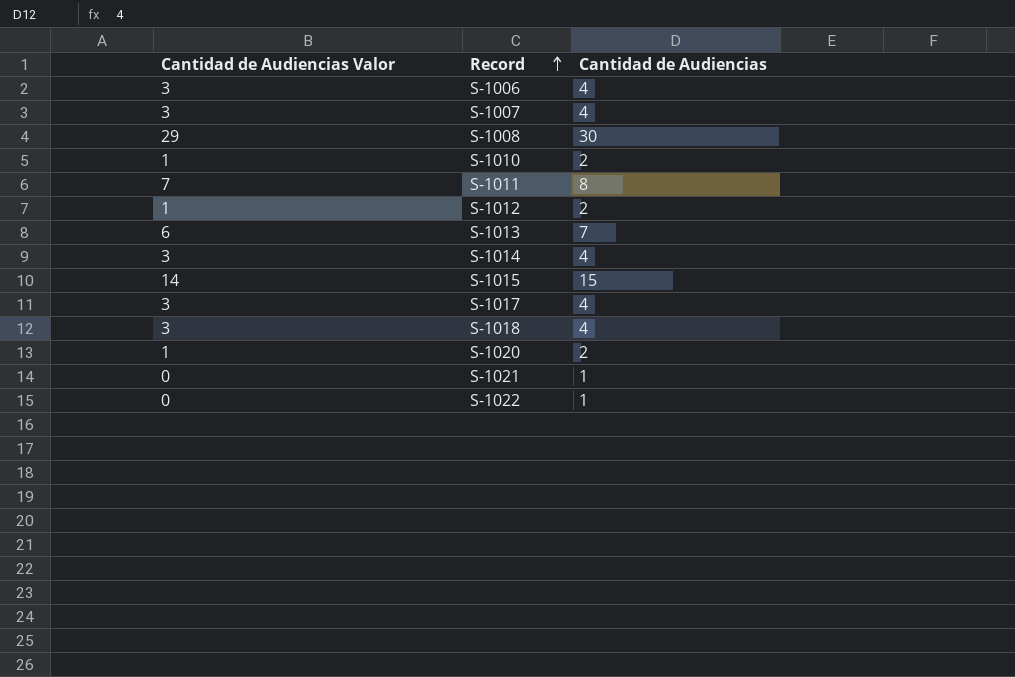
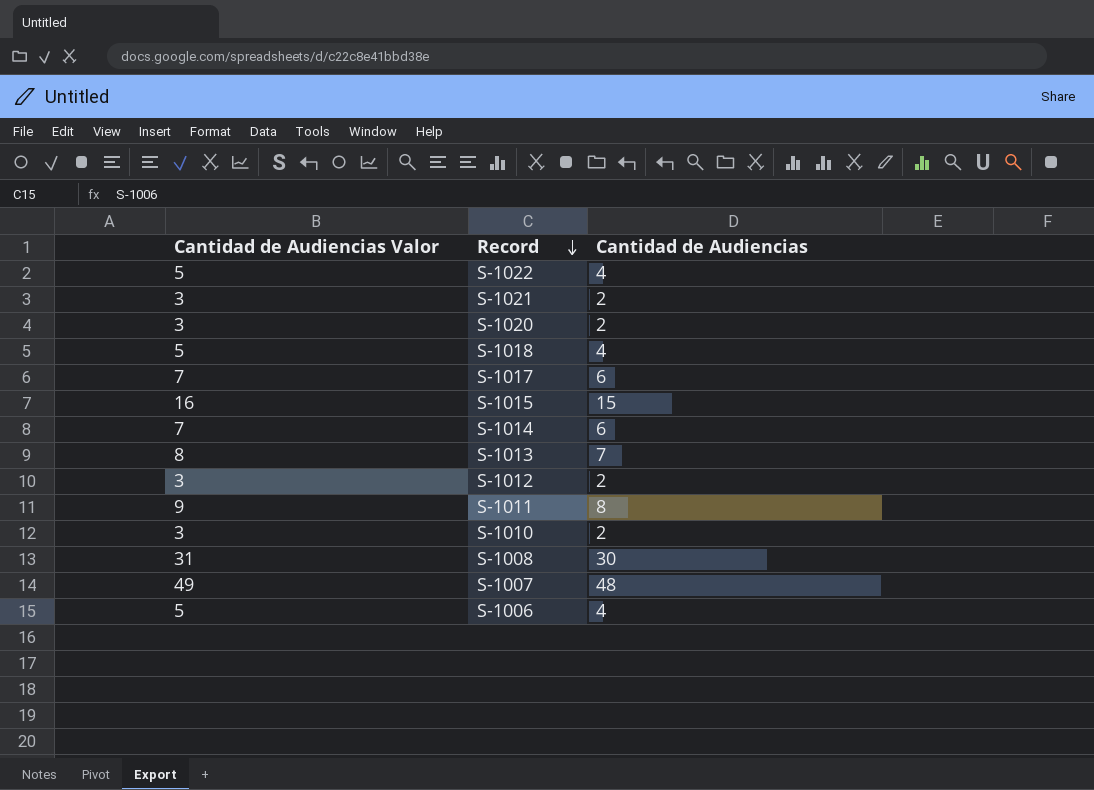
row order: Record ascending -> Record descending
column Cantidad de Audiencias Valor | formula: [Cantidad de Audiencias] - 1 -> [Cantidad de Audiencias] + 1
S-1022 | Cantidad de Audiencias: 1 -> 4
S-1021 | Cantidad de Audiencias: 1 -> 2
S-1017 | Cantidad de Audiencias: 4 -> 6
S-1014 | Cantidad de Audiencias: 4 -> 6
S-1007 | Cantidad de Audiencias: 4 -> 48

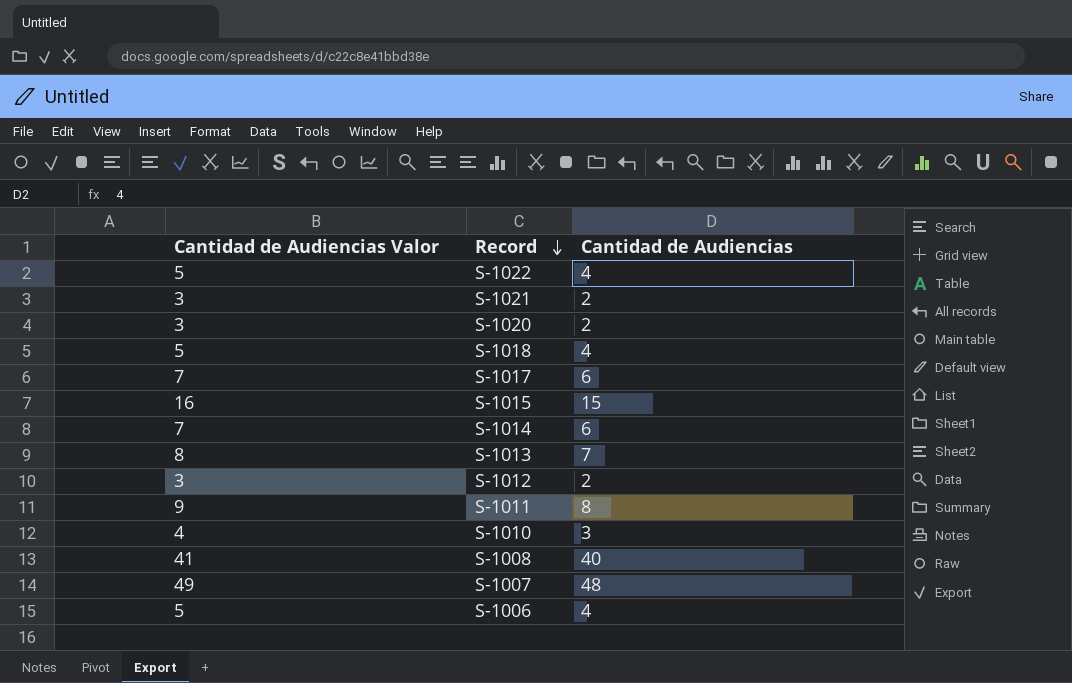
S-1010 | Cantidad de Audiencias Valor: 3 -> 4
S-1010 | Cantidad de Audiencias: 2 -> 3
S-1008 | Cantidad de Audiencias Valor: 31 -> 41
S-1008 | Cantidad de Audiencias: 30 -> 40

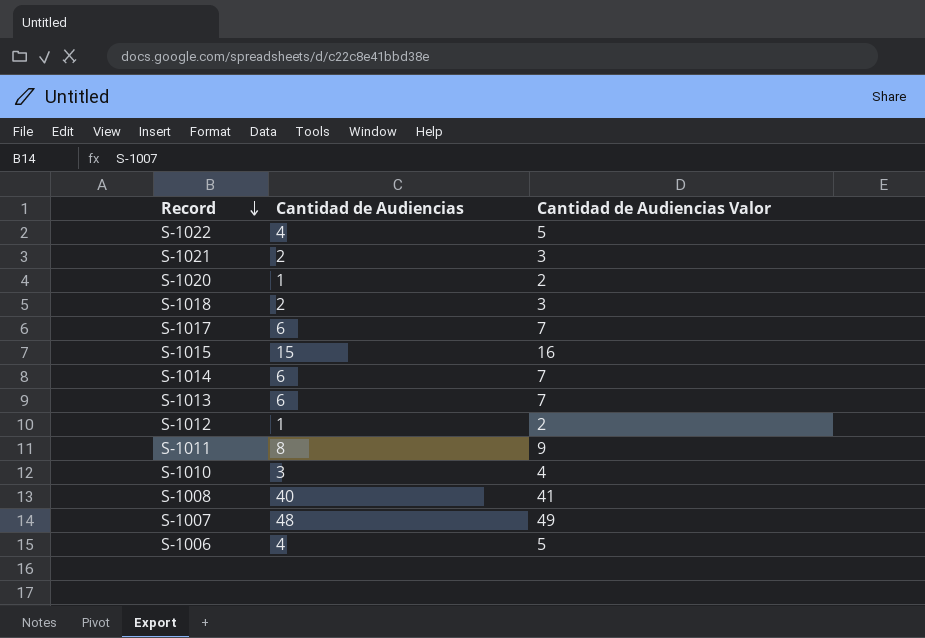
column Cantidad de Audiencias Valor | position: 1 -> 3
S-1020 | Cantidad de Audiencias: 2 -> 1
S-1020 | Cantidad de Audiencias Valor: 3 -> 2
S-1018 | Cantidad de Audiencias: 4 -> 2
S-1018 | Cantidad de Audiencias Valor: 5 -> 3
S-1013 | Cantidad de Audiencias: 7 -> 6
S-1013 | Cantidad de Audiencias Valor: 8 -> 7
S-1012 | Cantidad de Audiencias: 2 -> 1
S-1012 | Cantidad de Audiencias Valor: 3 -> 2

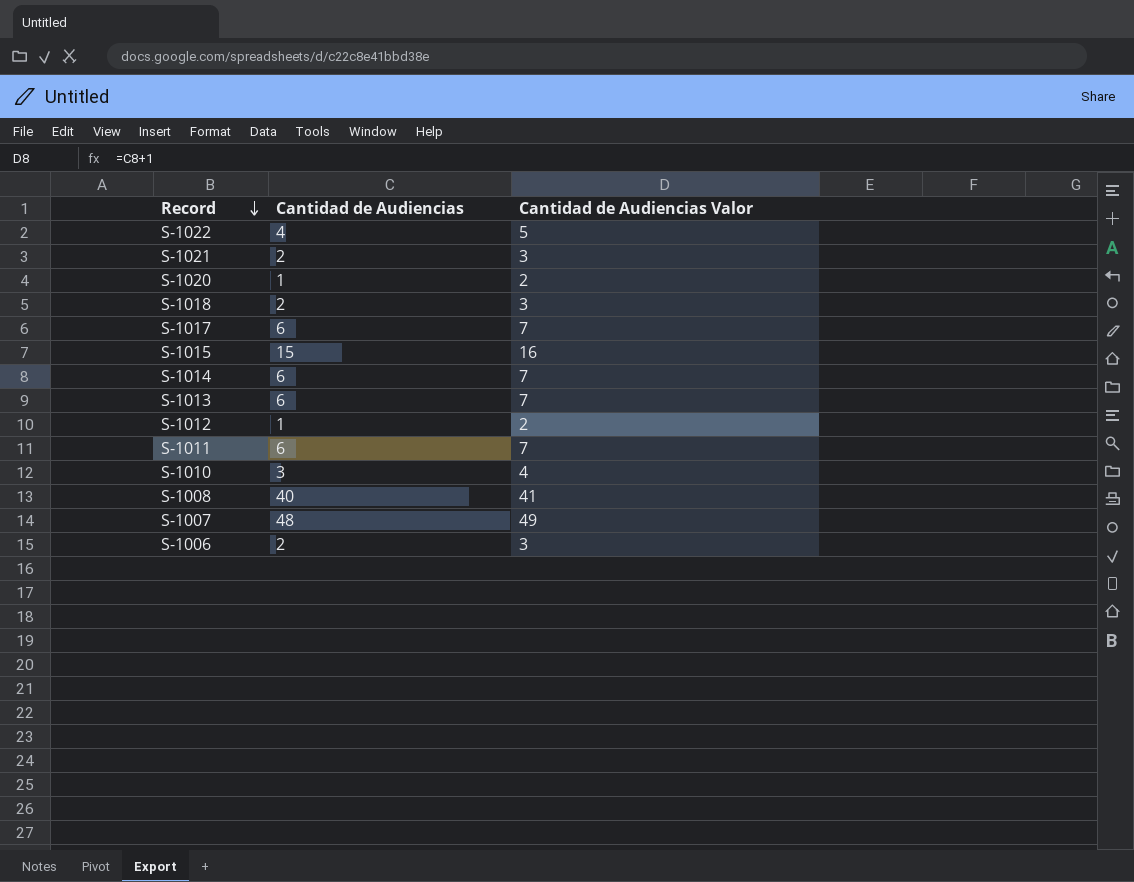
S-1011 | Cantidad de Audiencias: 8 -> 6
S-1011 | Cantidad de Audiencias Valor: 9 -> 7
S-1006 | Cantidad de Audiencias: 4 -> 2
S-1006 | Cantidad de Audiencias Valor: 5 -> 3

